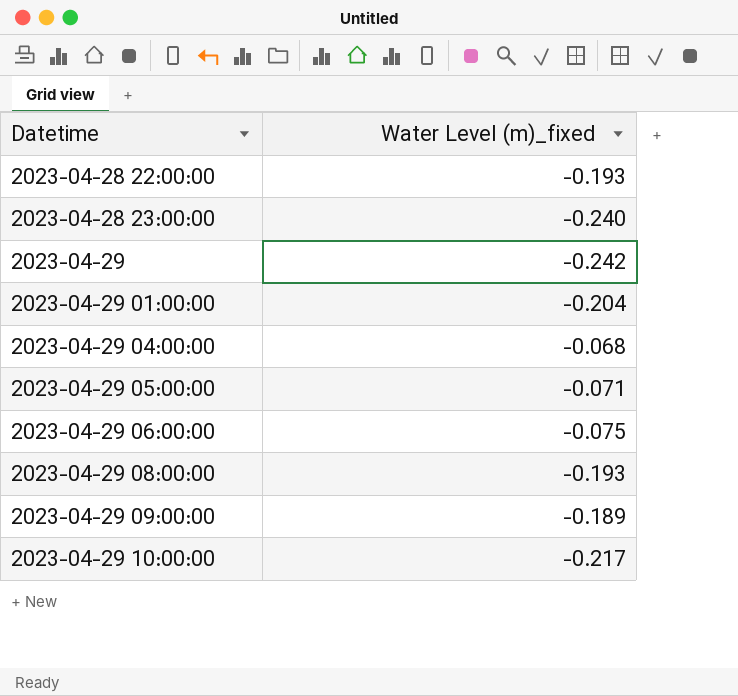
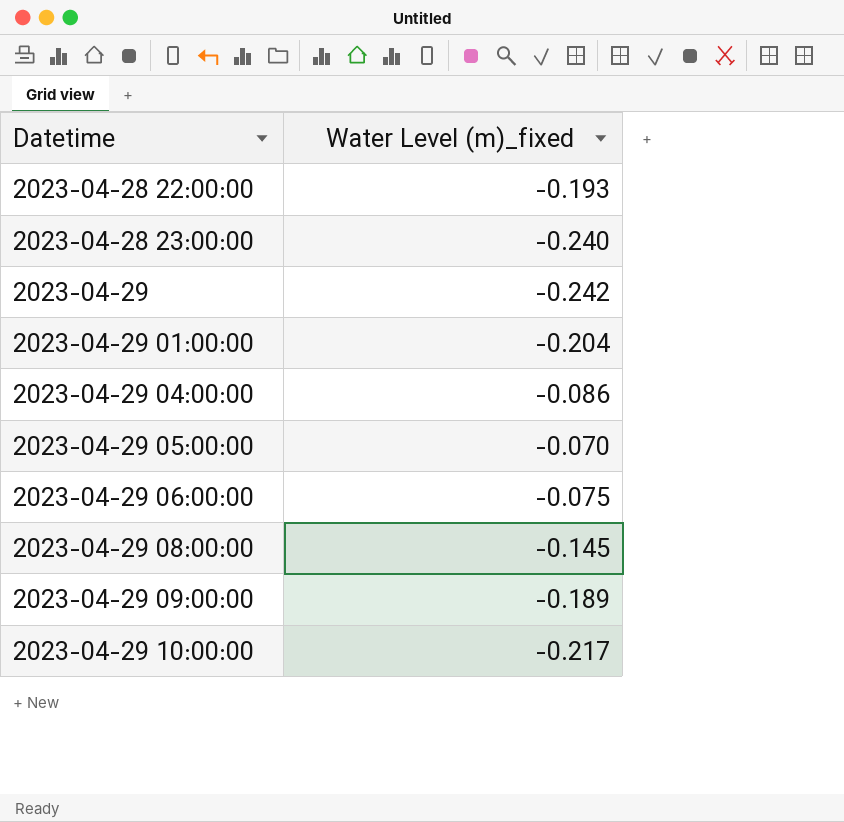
2023-04-29 04:00:00 | Water Level (m)_fixed: -0.068 -> -0.086
2023-04-29 05:00:00 | Water Level (m)_fixed: -0.071 -> -0.070
2023-04-29 08:00:00 | Water Level (m)_fixed: -0.193 -> -0.145

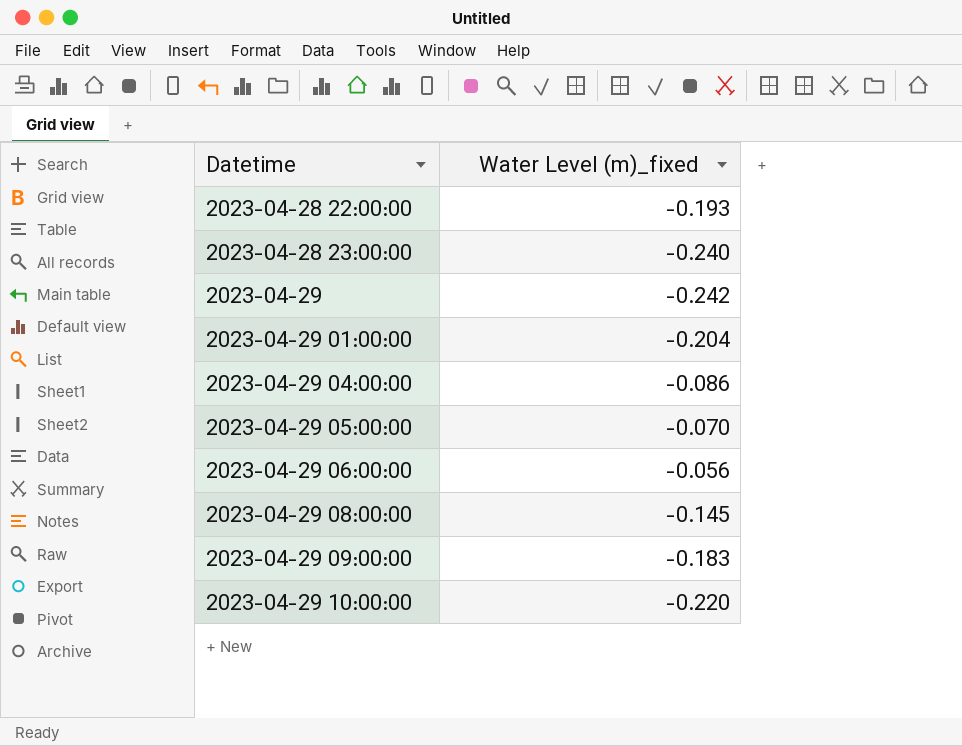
2023-04-29 06:00:00 | Water Level (m)_fixed: -0.075 -> -0.056
2023-04-29 09:00:00 | Water Level (m)_fixed: -0.189 -> -0.183
2023-04-29 10:00:00 | Water Level (m)_fixed: -0.217 -> -0.220

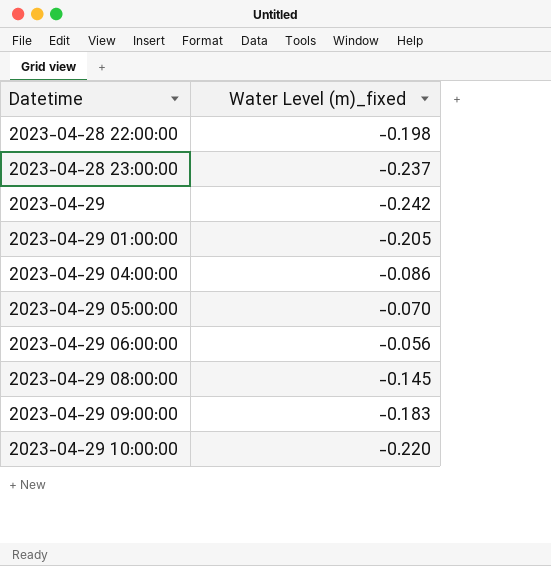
2023-04-28 22:00:00 | Water Level (m)_fixed: -0.193 -> -0.198
2023-04-28 23:00:00 | Water Level (m)_fixed: -0.240 -> -0.237
2023-04-29 01:00:00 | Water Level (m)_fixed: -0.204 -> -0.205

